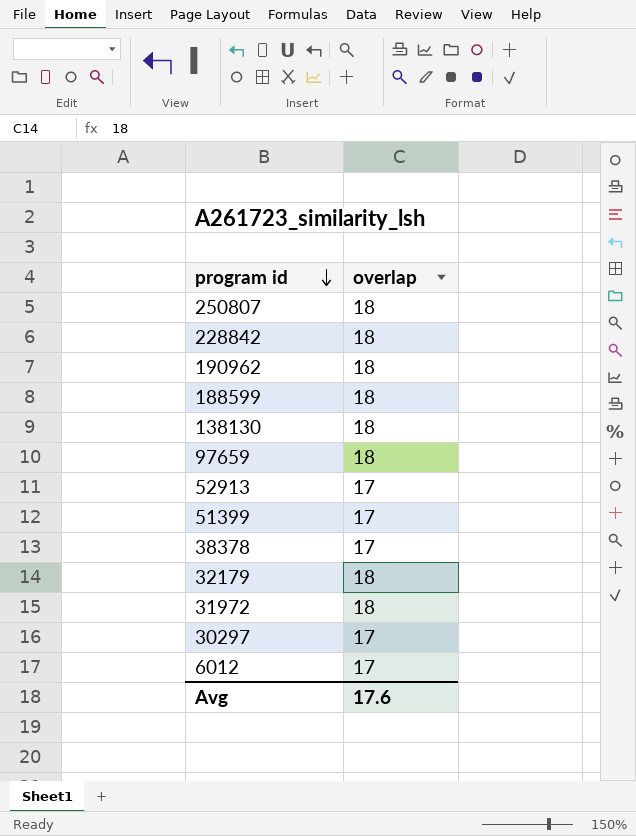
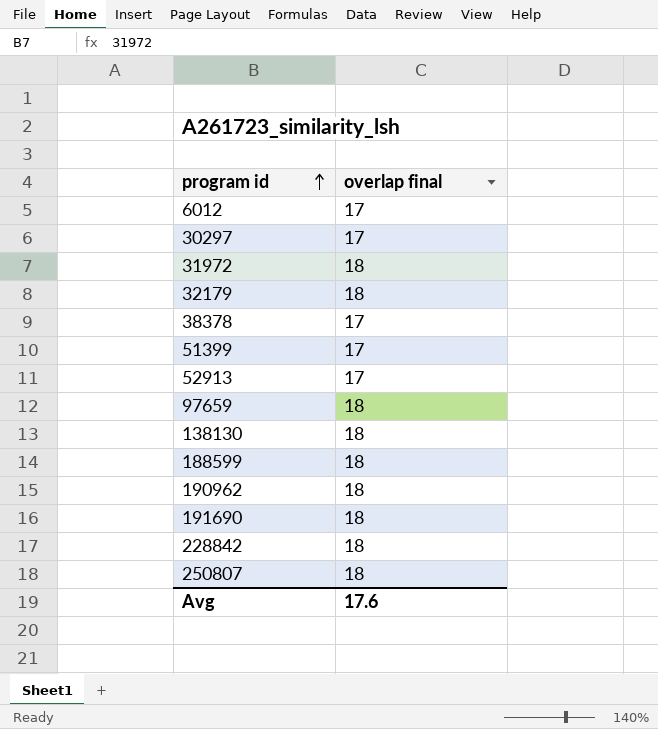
row order: program id descending -> program id ascending
column name: overlap -> overlap final
row 191690: none -> 18

